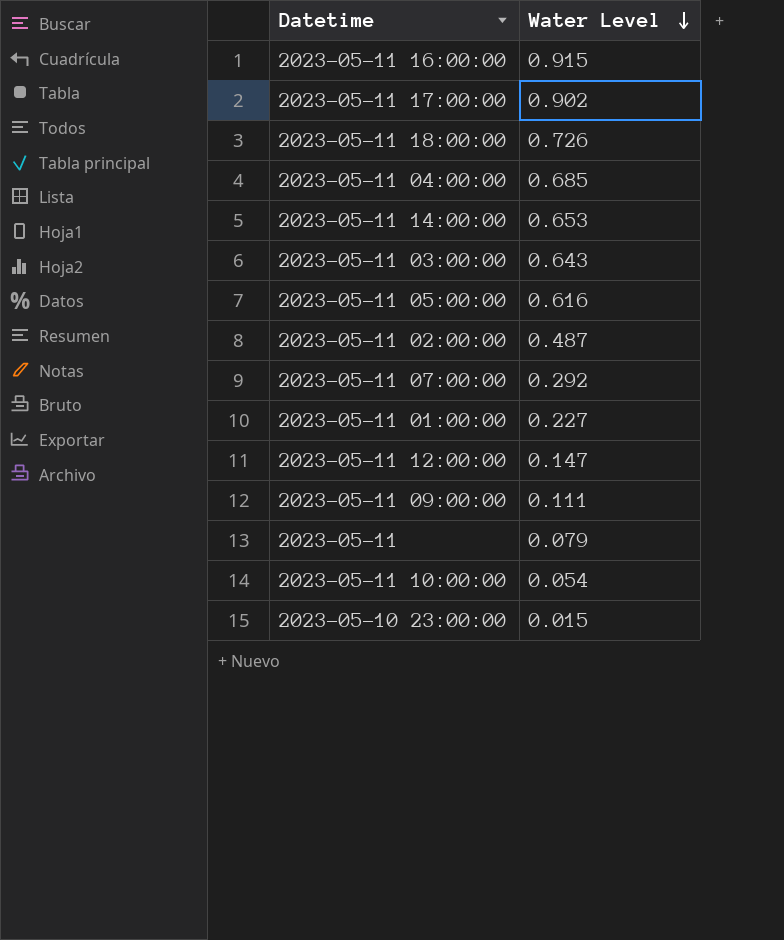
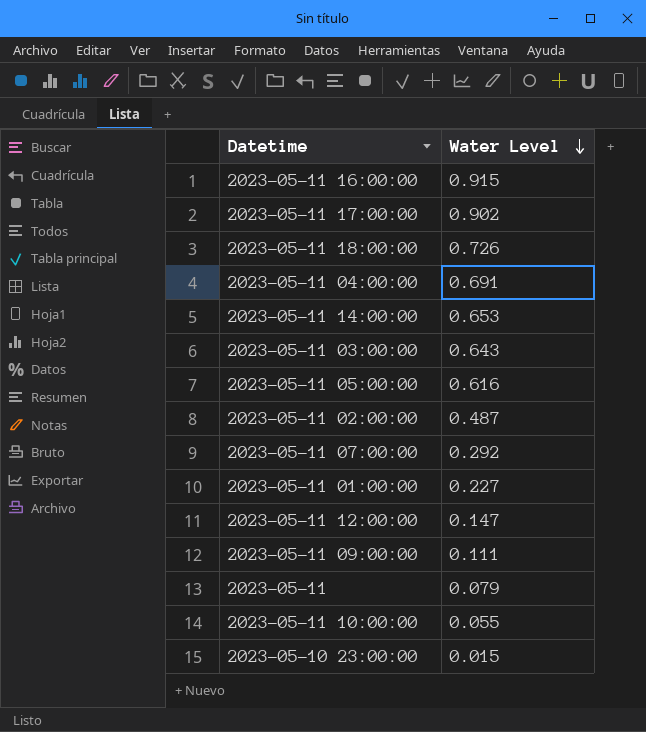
2023-05-11 04:00:00 | Water Level: 0.685 -> 0.691
2023-05-11 10:00:00 | Water Level: 0.054 -> 0.055

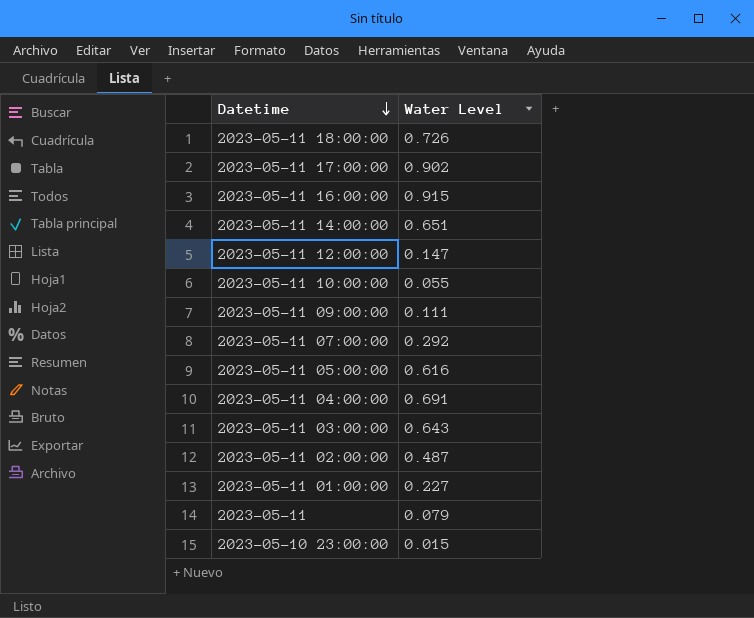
row order: Water Level descending -> Datetime descending
2023-05-11 14:00:00 | Water Level: 0.653 -> 0.651

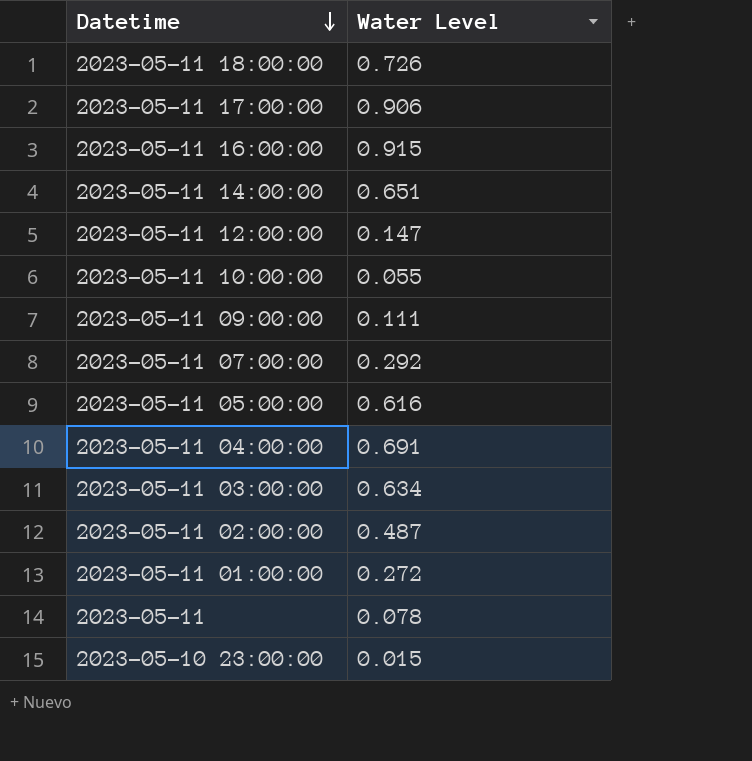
2023-05-11 17:00:00 | Water Level: 0.902 -> 0.906
2023-05-11 03:00:00 | Water Level: 0.643 -> 0.634
2023-05-11 01:00:00 | Water Level: 0.227 -> 0.272
2023-05-11 | Water Level: 0.079 -> 0.078

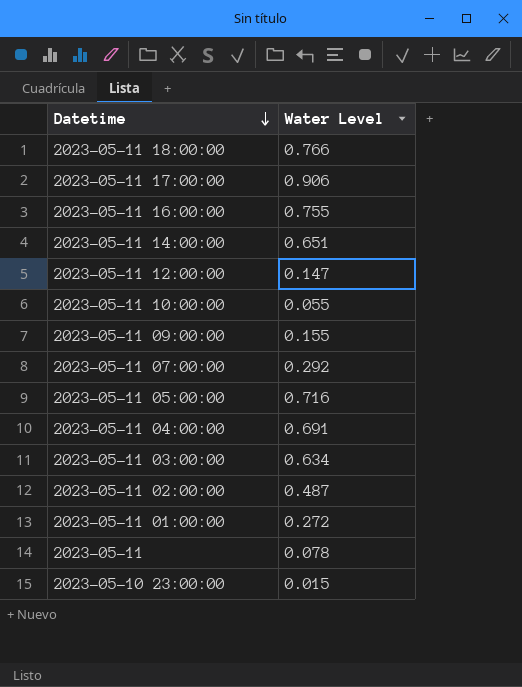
2023-05-11 18:00:00 | Water Level: 0.726 -> 0.766
2023-05-11 16:00:00 | Water Level: 0.915 -> 0.755
2023-05-11 09:00:00 | Water Level: 0.111 -> 0.155
2023-05-11 05:00:00 | Water Level: 0.616 -> 0.716

